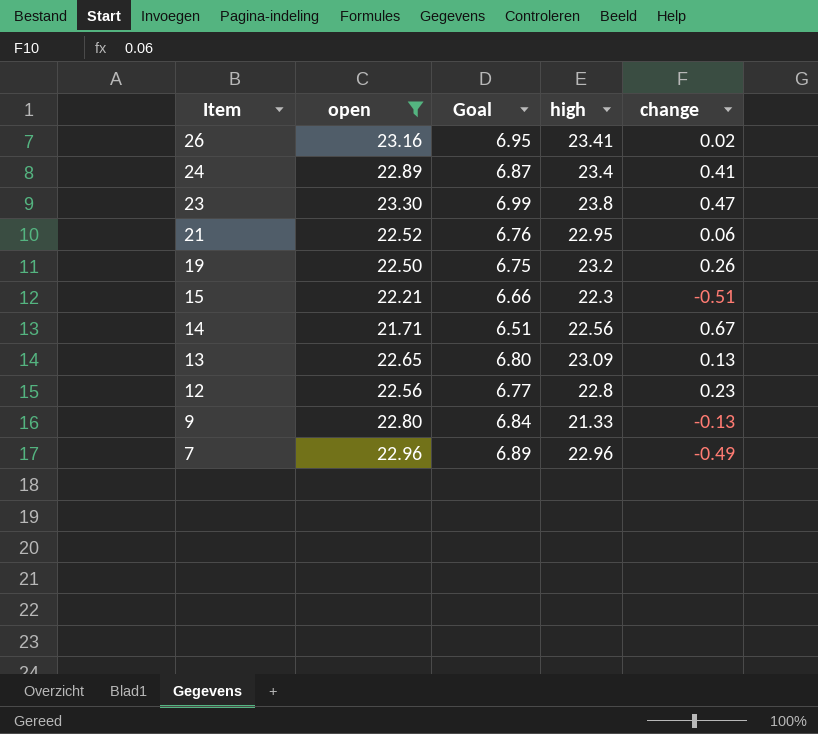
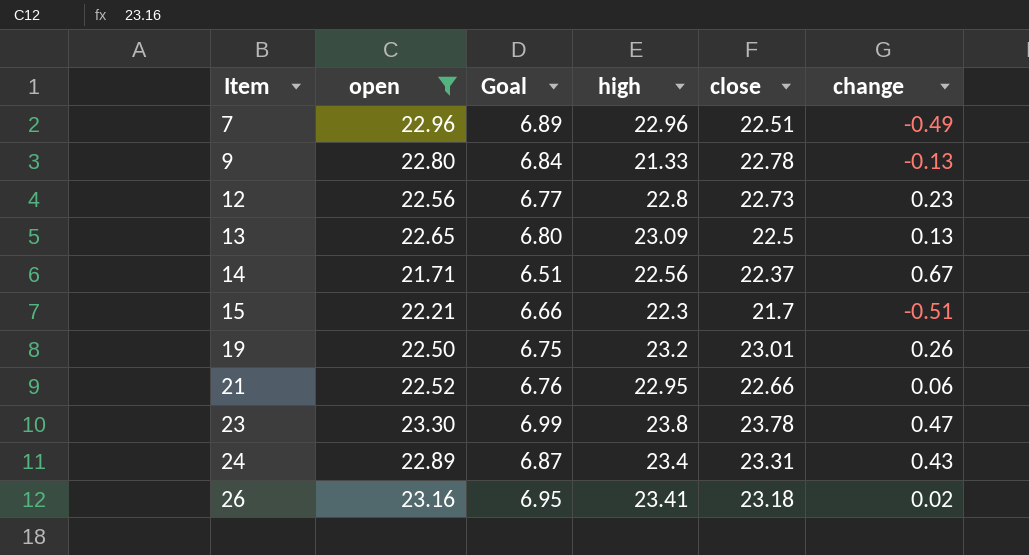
row order: Item descending -> Item ascending
column close | position: none -> 5
24 | change: 0.41 -> 0.43

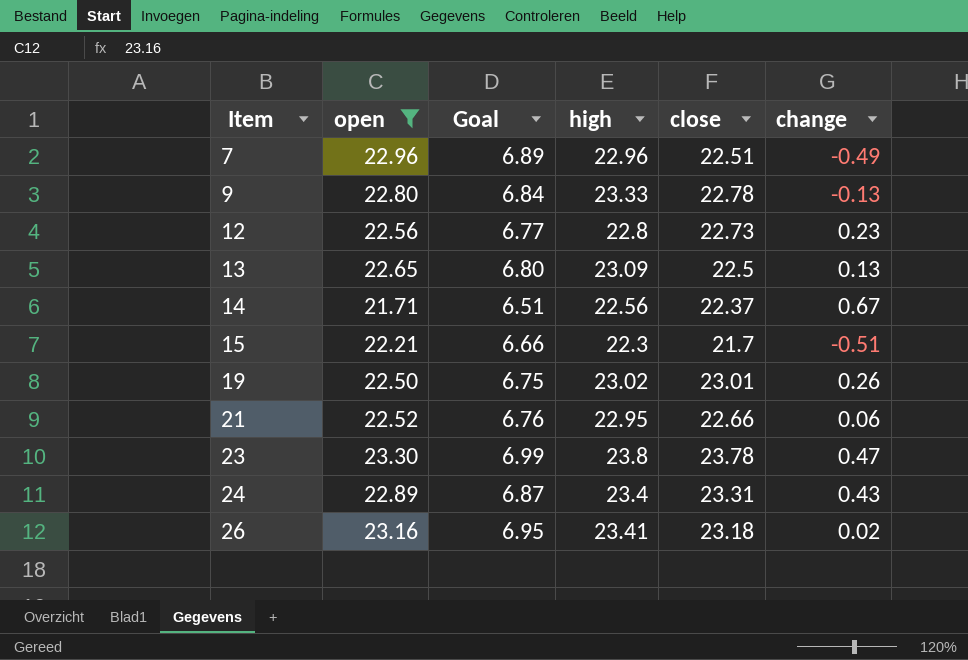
9 | high: 21.33 -> 23.33
19 | high: 23.2 -> 23.02

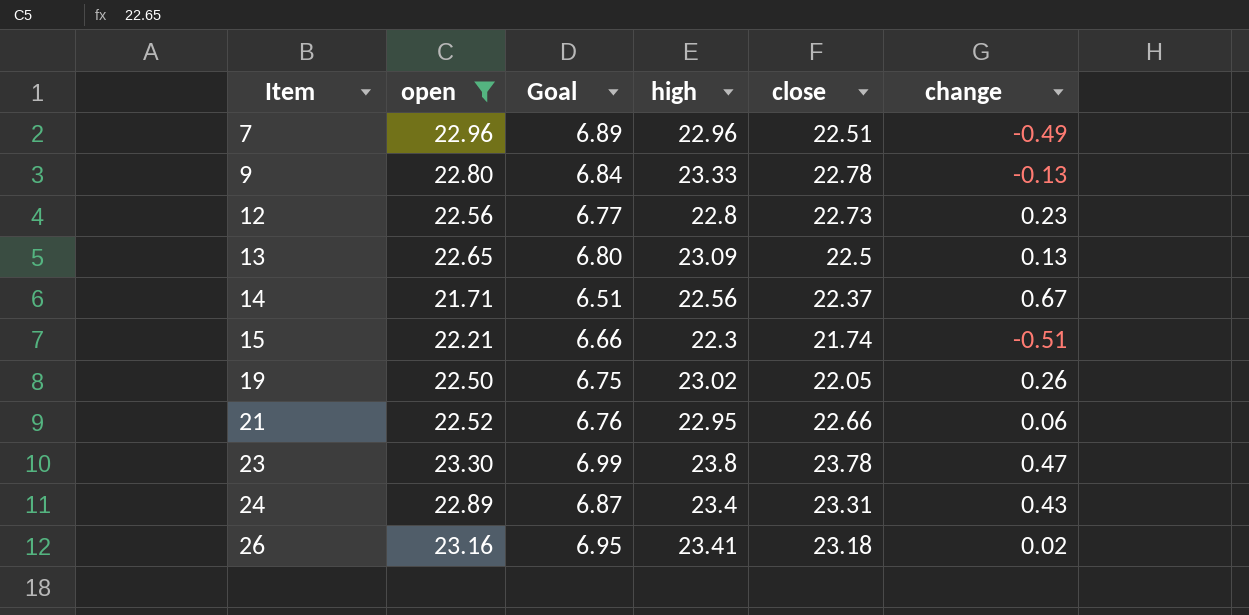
15 | close: 21.7 -> 21.74
19 | close: 23.01 -> 22.05

